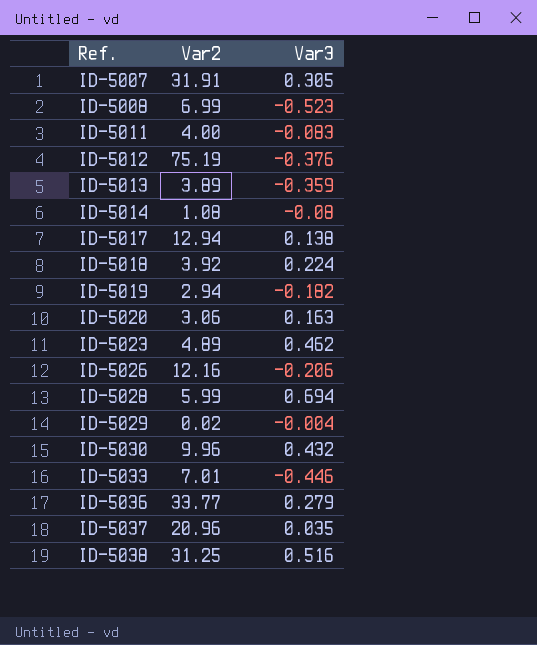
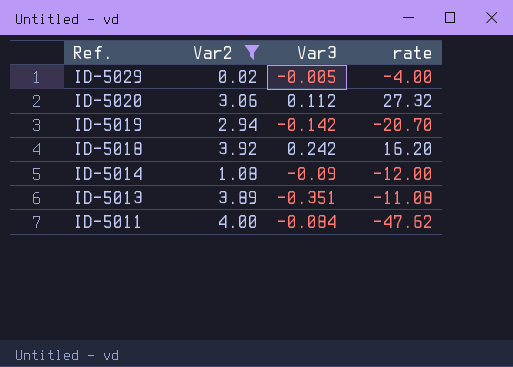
filter: none -> Var2 <= 4.00
row order: Ref. ascending -> Ref. descending
column rate | formula: none -> [Var2] / [Var3]
ID-5029 | Var3: -0.004 -> -0.005
ID-5020 | Var3: 0.163 -> 0.112
ID-5019 | Var3: -0.182 -> -0.142
ID-5018 | Var3: 0.224 -> 0.242
ID-5014 | Var3: -0.08 -> -0.09
ID-5013 | Var3: -0.359 -> -0.351
ID-5011 | Var3: -0.083 -> -0.084

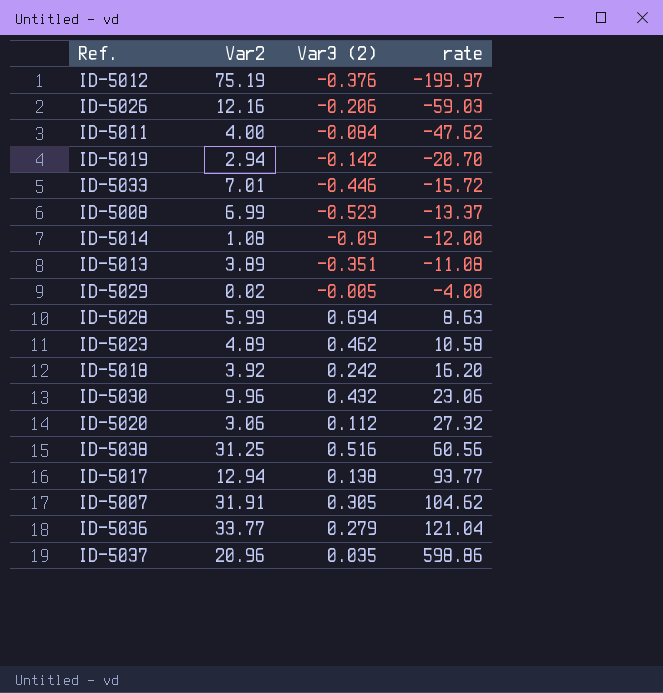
filter: Var2 <= 4.00 -> none
row order: Ref. descending -> rate ascending
column name: Var3 -> Var3 (2)

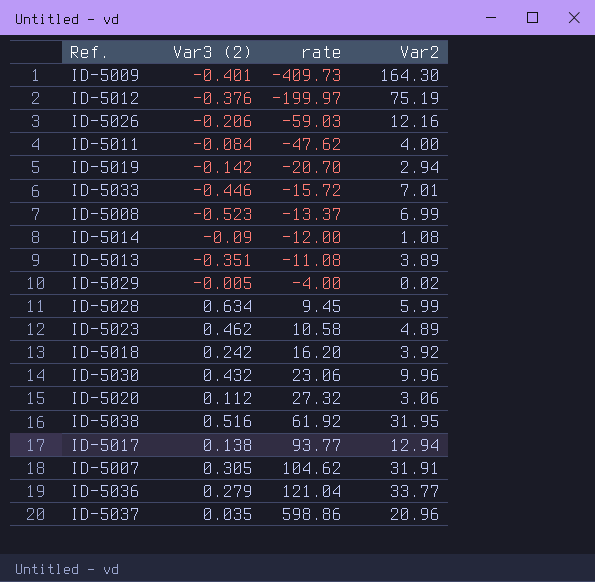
column Var2 | position: 2 -> 4
row ID-5009: none -> -0.401 | -409.73 | 164.30
ID-5028 | Var3 (2): 0.694 -> 0.634
ID-5028 | rate: 8.63 -> 9.45
ID-5038 | rate: 60.56 -> 61.92
ID-5038 | Var2: 31.25 -> 31.95

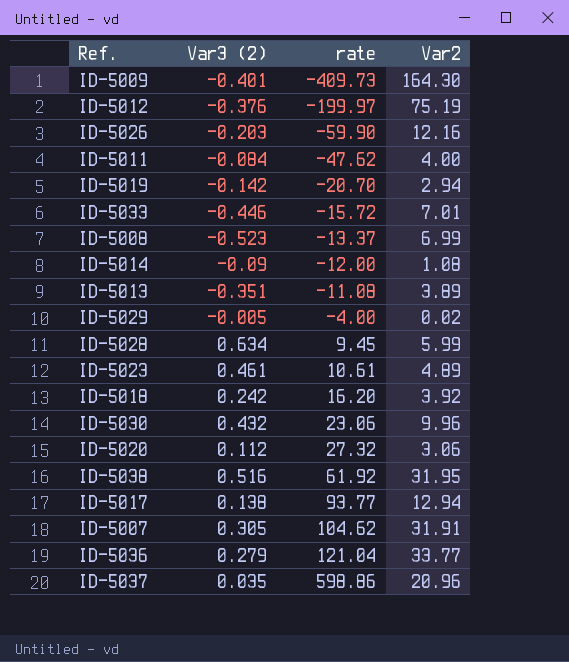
ID-5026 | Var3 (2): -0.206 -> -0.203
ID-5026 | rate: -59.03 -> -59.90
ID-5023 | Var3 (2): 0.462 -> 0.461
ID-5023 | rate: 10.58 -> 10.61

